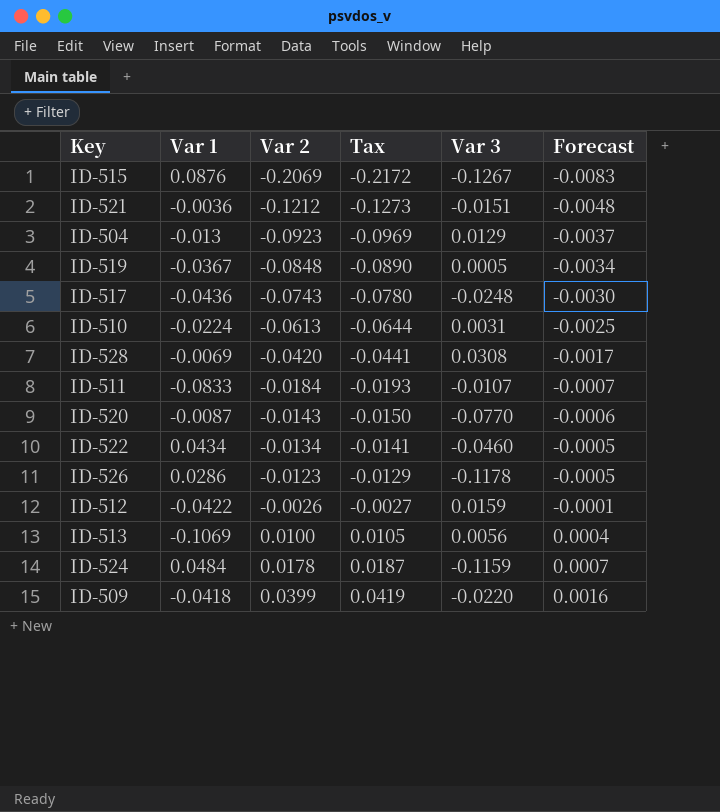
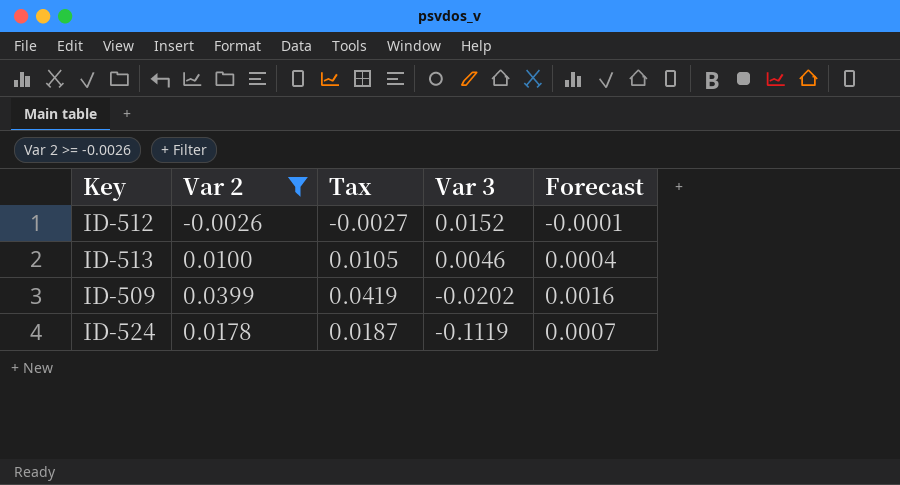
filter: none -> Var 2 >= -0.0026
row order: Var 2 ascending -> Var 3 descending
column Var 1 | position: 2 -> none
ID-512 | Var 3: 0.0159 -> 0.0152
ID-513 | Var 3: 0.0056 -> 0.0046
ID-509 | Var 3: -0.0220 -> -0.0202
ID-524 | Var 3: -0.1159 -> -0.1119

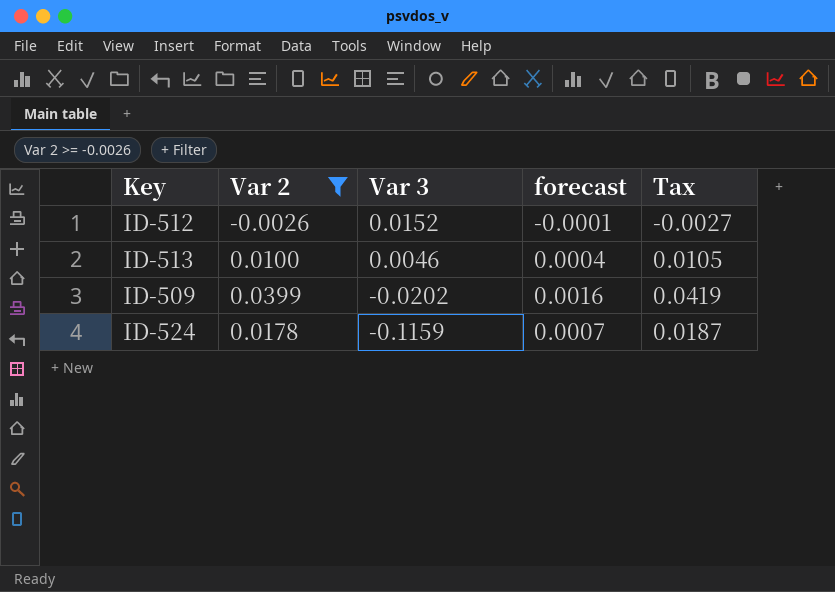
column name: Forecast -> forecast
column Tax | position: 3 -> 5
ID-524 | Var 3: -0.1119 -> -0.1159

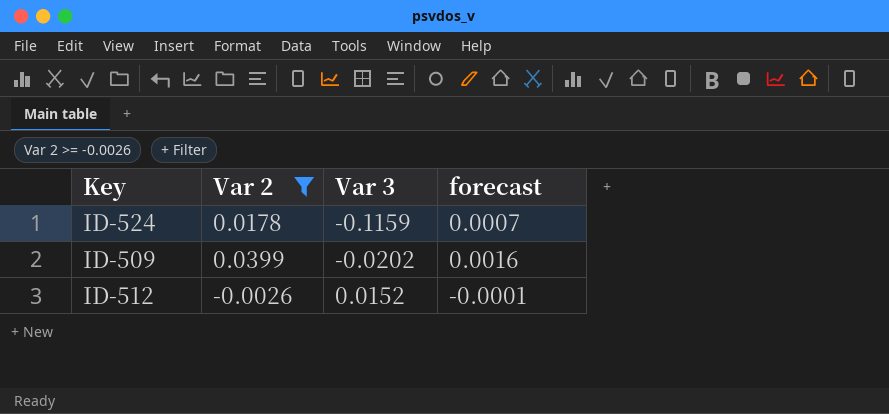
row order: Var 3 descending -> Var 3 ascending
column Tax | formula: [Var 2] * 1.05 -> none
row ID-513: 0.0100 | 0.0046 | 0.0004 | 0.0105 -> none

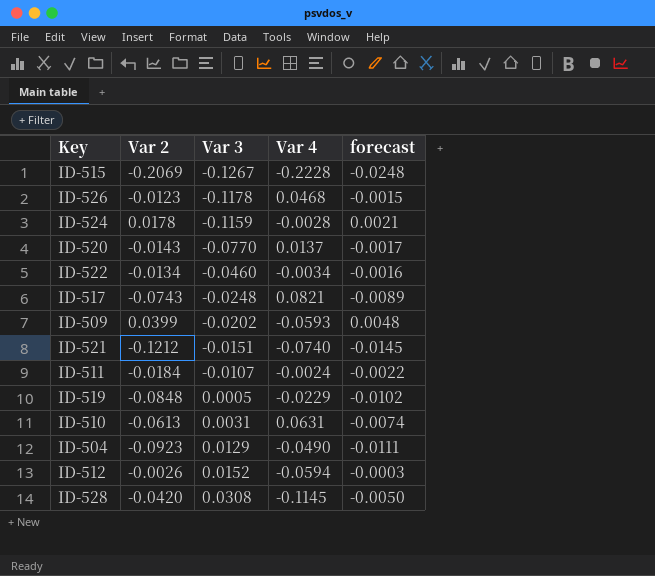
filter: Var 2 >= -0.0026 -> none
column Var 4 | position: none -> 4
column forecast | formula: [Var 2] * 0.04 -> [Var 2] * 0.12

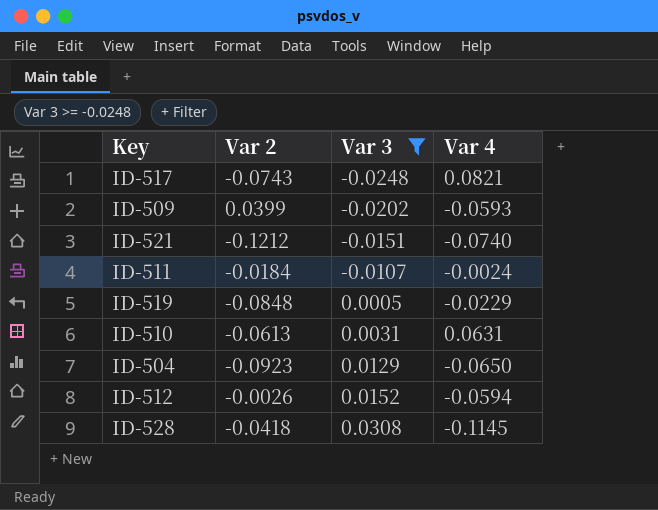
filter: none -> Var 3 >= -0.0248
column forecast | formula: [Var 2] * 0.12 -> none
ID-504 | Var 4: -0.0490 -> -0.0650
ID-528 | Var 2: -0.0420 -> -0.0418

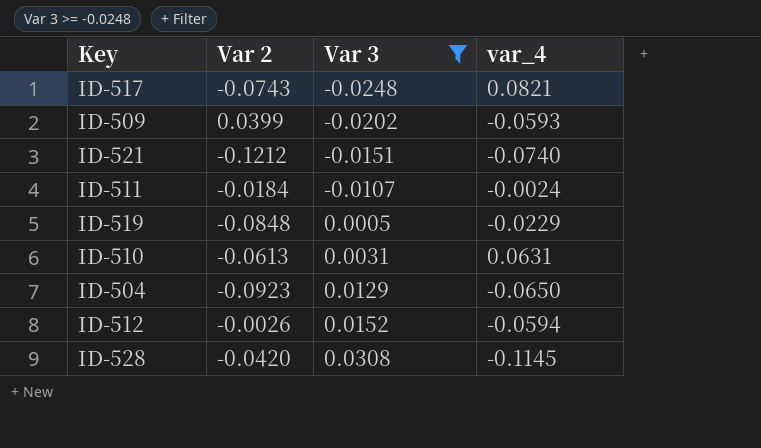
column name: Var 4 -> var_4
ID-528 | Var 2: -0.0418 -> -0.0420

